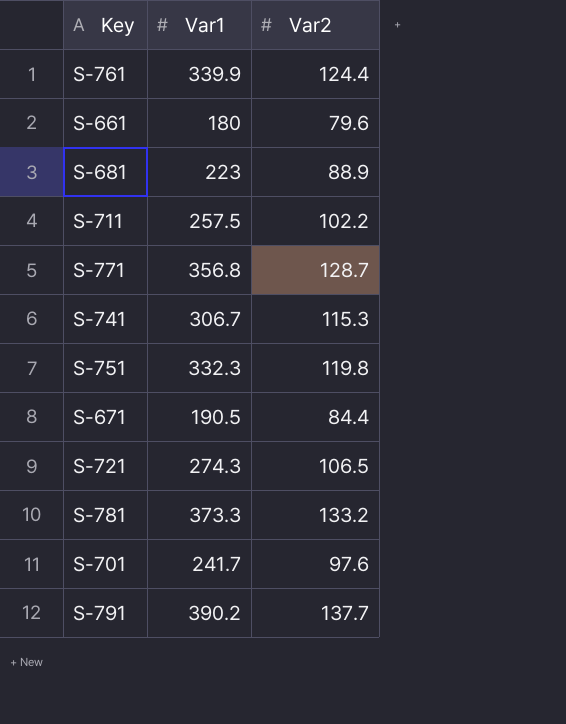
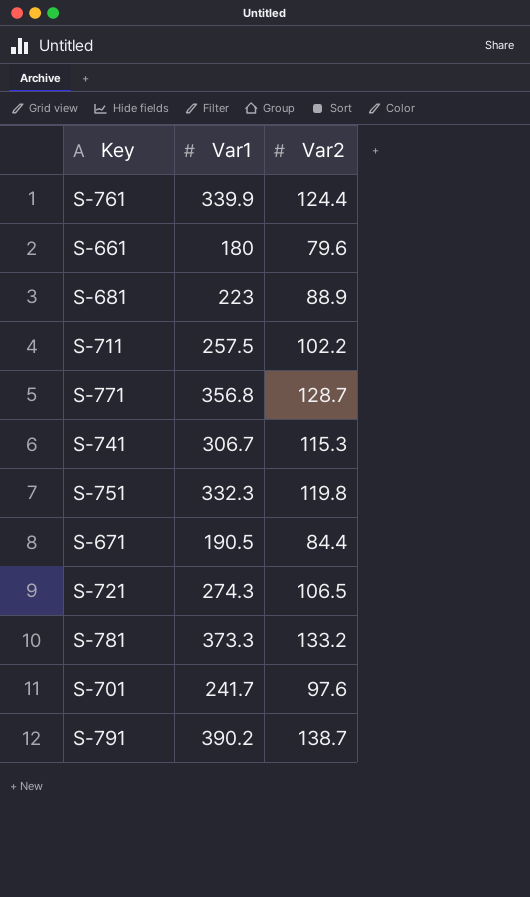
S-791 | Var2: 137.7 -> 138.7

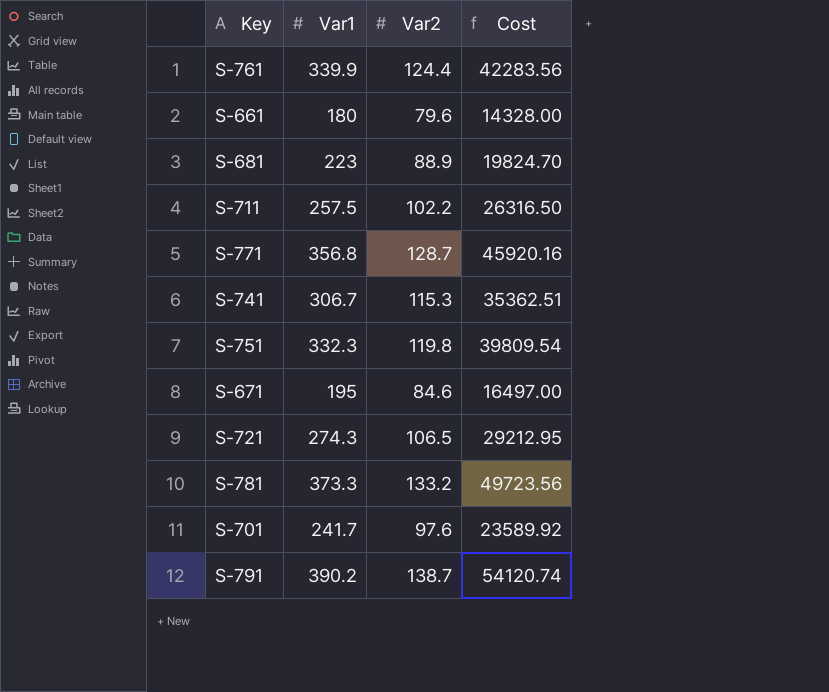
column Cost | formula: none -> [Var1] * [Var2]
S-671 | Var1: 190.5 -> 195
S-671 | Var2: 84.4 -> 84.6

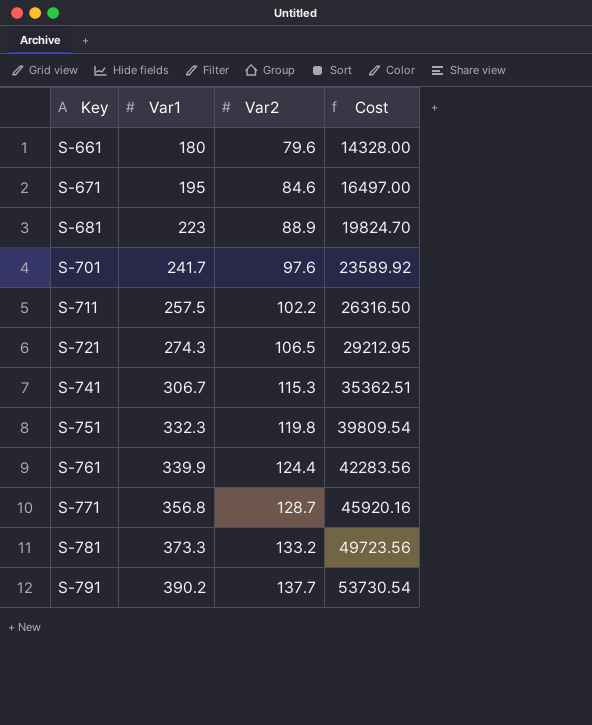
row order: none -> Key ascending
S-791 | Var2: 138.7 -> 137.7
S-791 | Cost: 54120.74 -> 53730.54

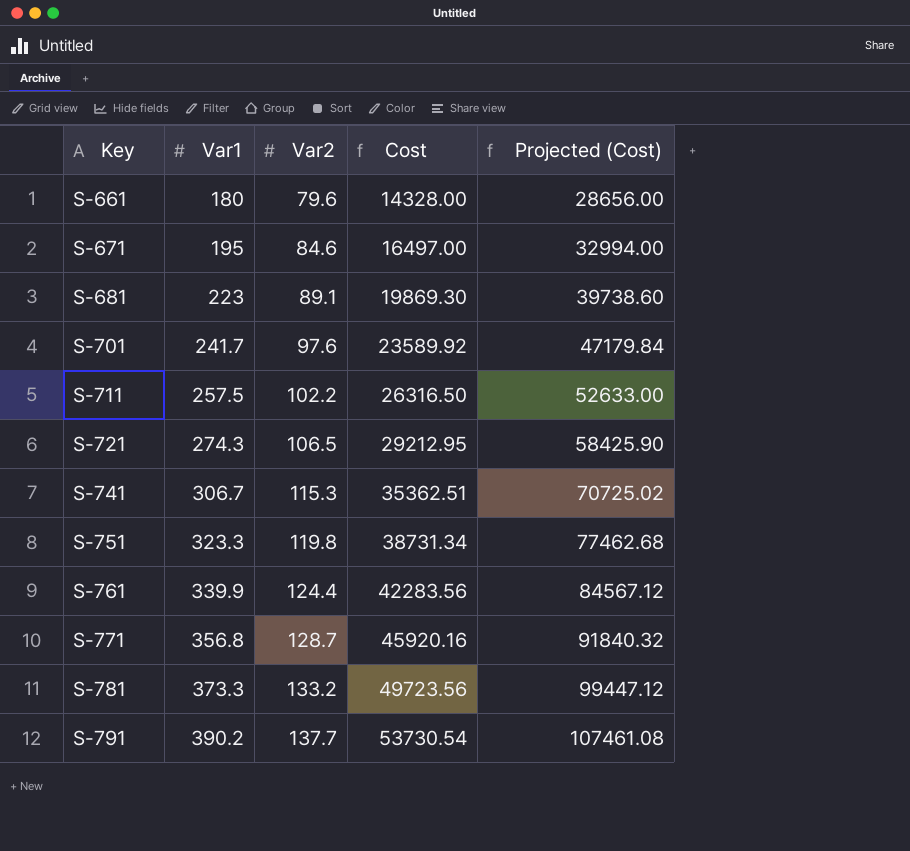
column Projected (Cost) | formula: none -> [Cost] * 2
S-681 | Var2: 88.9 -> 89.1
S-681 | Cost: 19824.70 -> 19869.30
S-751 | Var1: 332.3 -> 323.3
S-751 | Cost: 39809.54 -> 38731.34

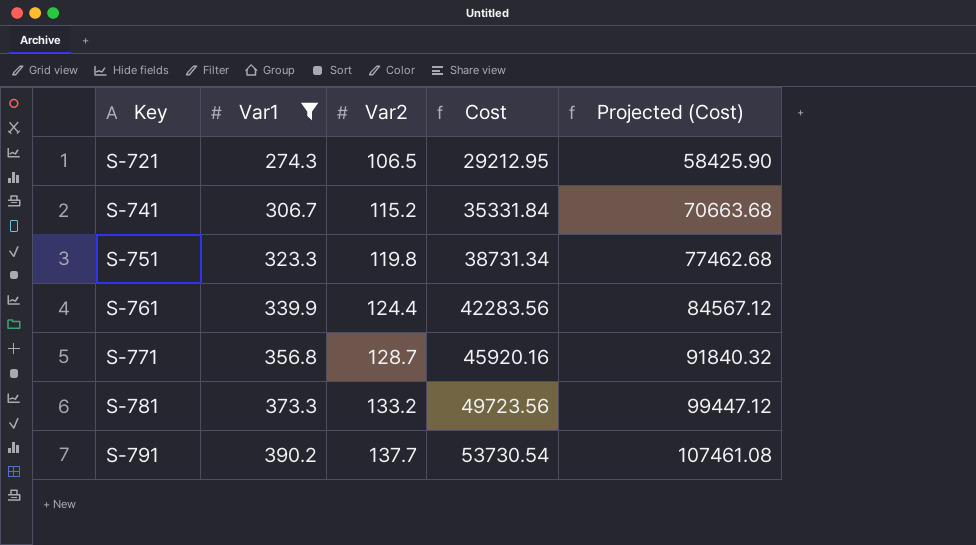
filter: none -> Var1 >= 274.3
S-741 | Var2: 115.3 -> 115.2
S-741 | Cost: 35362.51 -> 35331.84
S-741 | Projected (Cost): 70725.02 -> 70663.68

